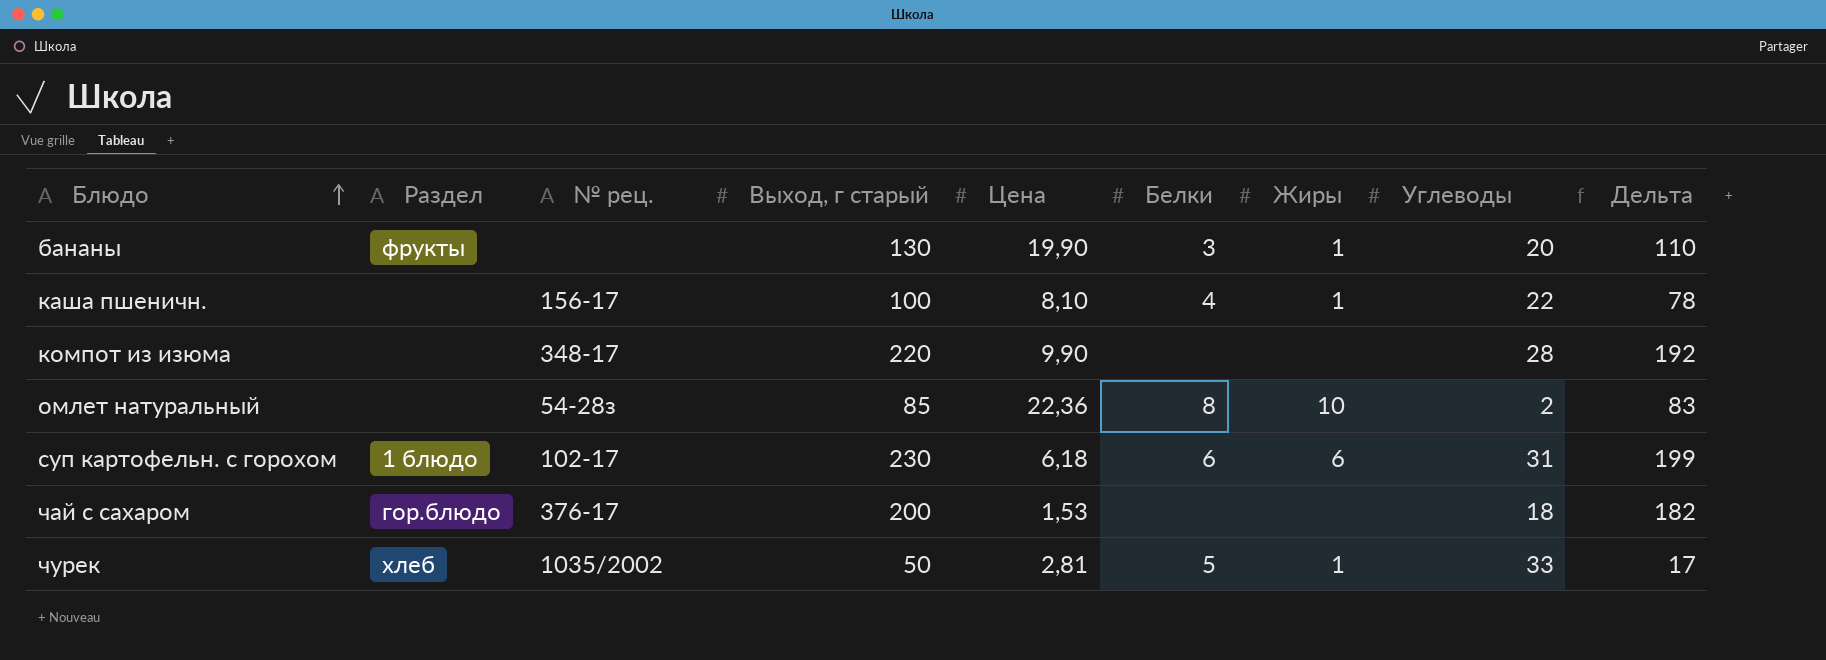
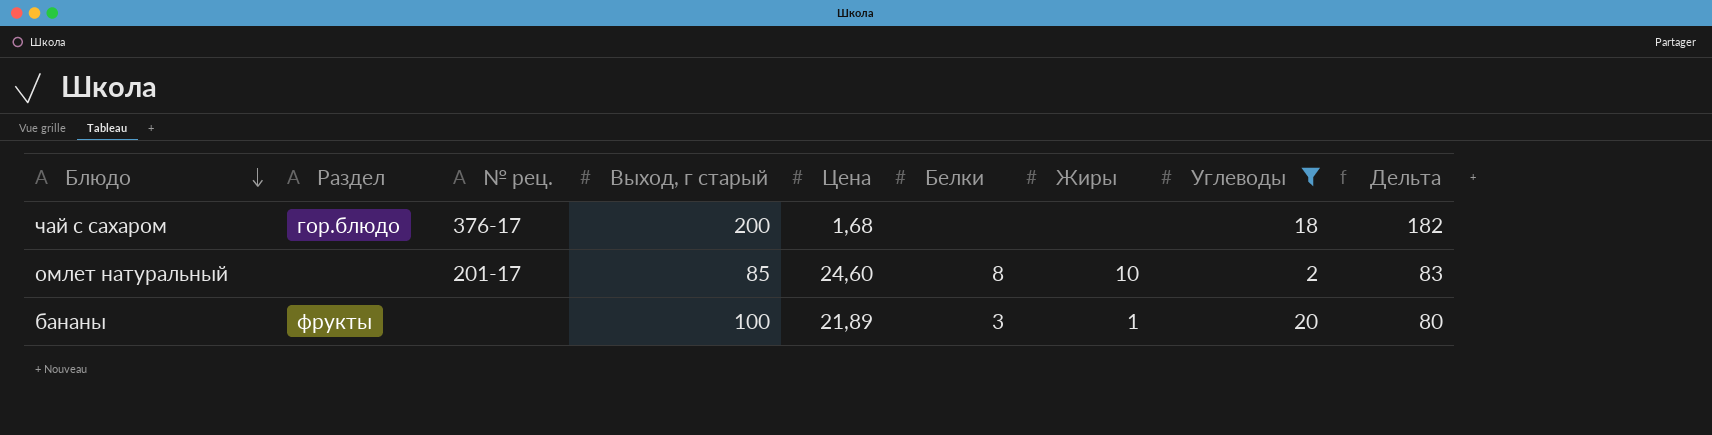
filter: none -> Углеводы <= 20
row order: Блюдо ascending -> Блюдо descending
чай с сахаром | Цена: 1,53 -> 1,68
омлет натуральный | № рец.: 54-28з -> 201-17
омлет натуральный | Цена: 22,36 -> 24,60
бананы | Выход, г старый: 130 -> 100
бананы | Цена: 19,90 -> 21,89
бананы | Дельта: 110 -> 80

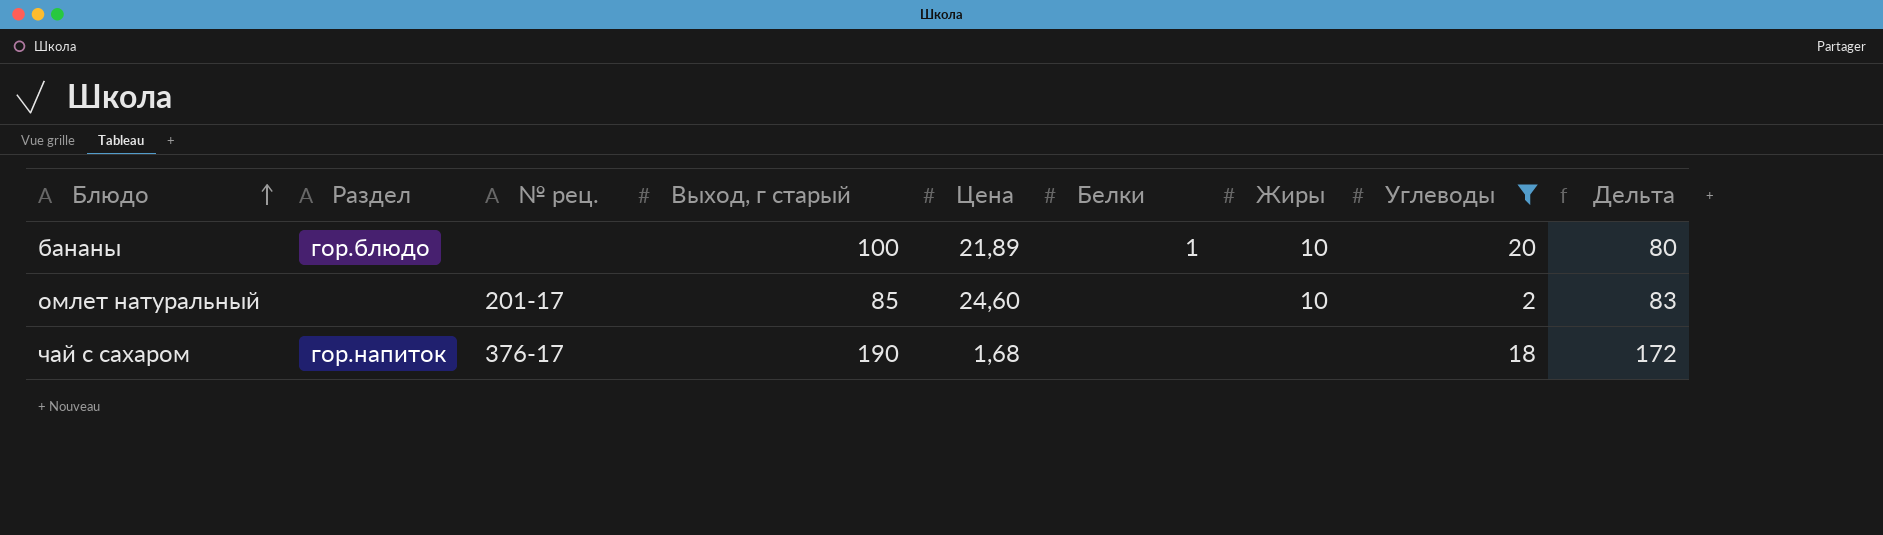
row order: Блюдо descending -> Блюдо ascending
бананы | Раздел: фрукты -> гор.блюдо
бананы | Белки: 3 -> 1
бананы | Жиры: 1 -> 10
омлет натуральный | Белки: 8 -> none
чай с сахаром | Раздел: гор.блюдо -> гор.напиток
чай с сахаром | Выход, г старый: 200 -> 190
чай с сахаром | Дельта: 182 -> 172

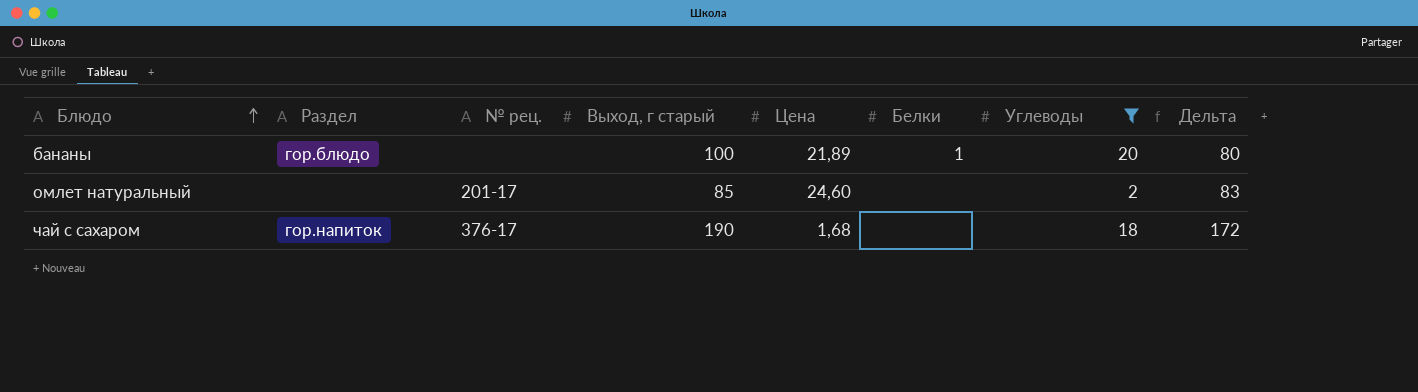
column Жиры | position: 7 -> none

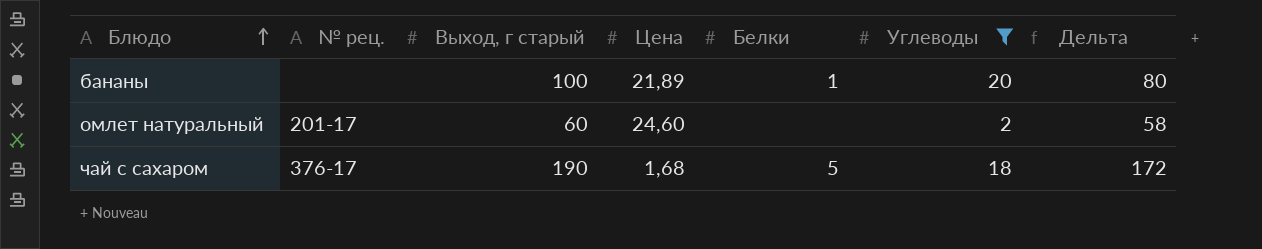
column Раздел | position: 2 -> none
омлет натуральный | Выход, г старый: 85 -> 60
омлет натуральный | Дельта: 83 -> 58
чай с сахаром | Белки: none -> 5

